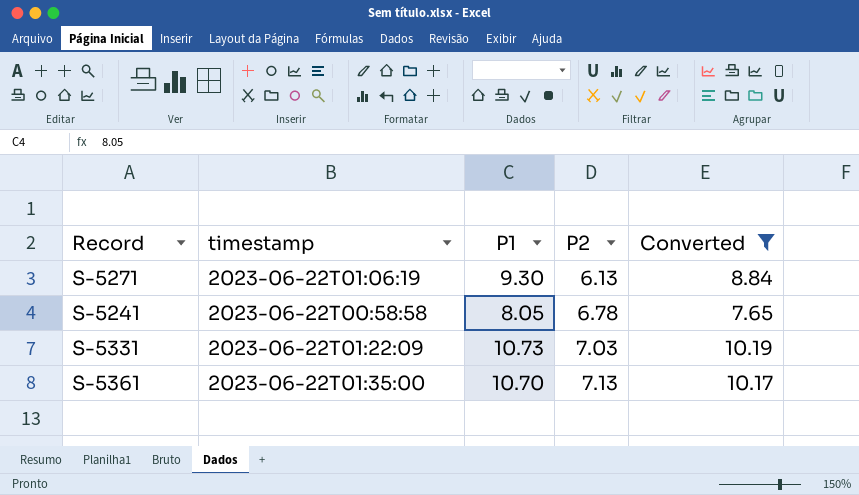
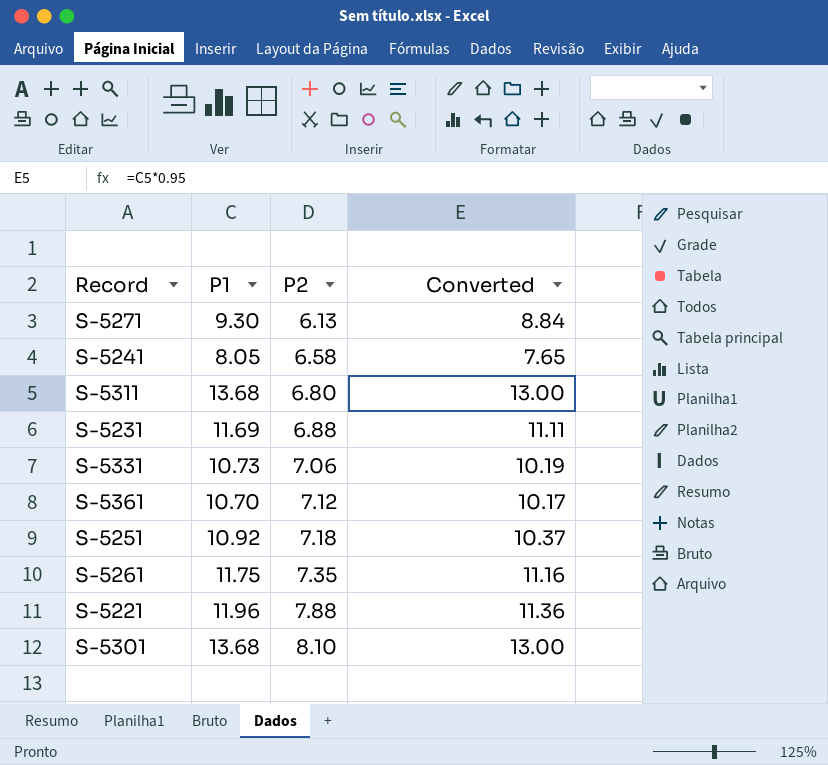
filter: Converted <= 10.19 -> none
column timestamp | position: 2 -> none
S-5241 | P2: 6.78 -> 6.58
S-5331 | P2: 7.03 -> 7.06
S-5361 | P2: 7.13 -> 7.12

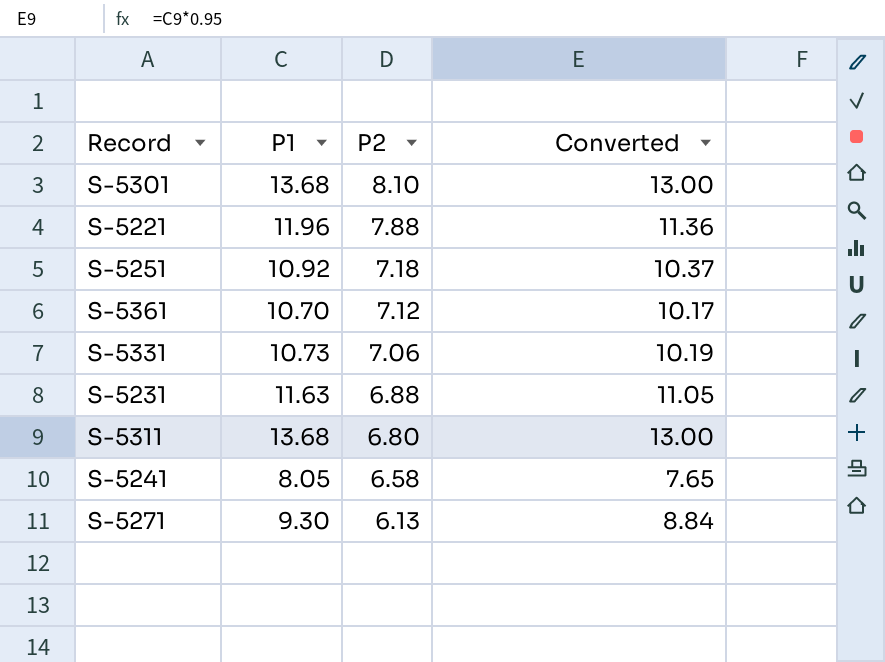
row order: P2 ascending -> P2 descending
row S-5261: 11.75 | 7.35 | 11.16 -> none
S-5231 | P1: 11.69 -> 11.63
S-5231 | Converted: 11.11 -> 11.05

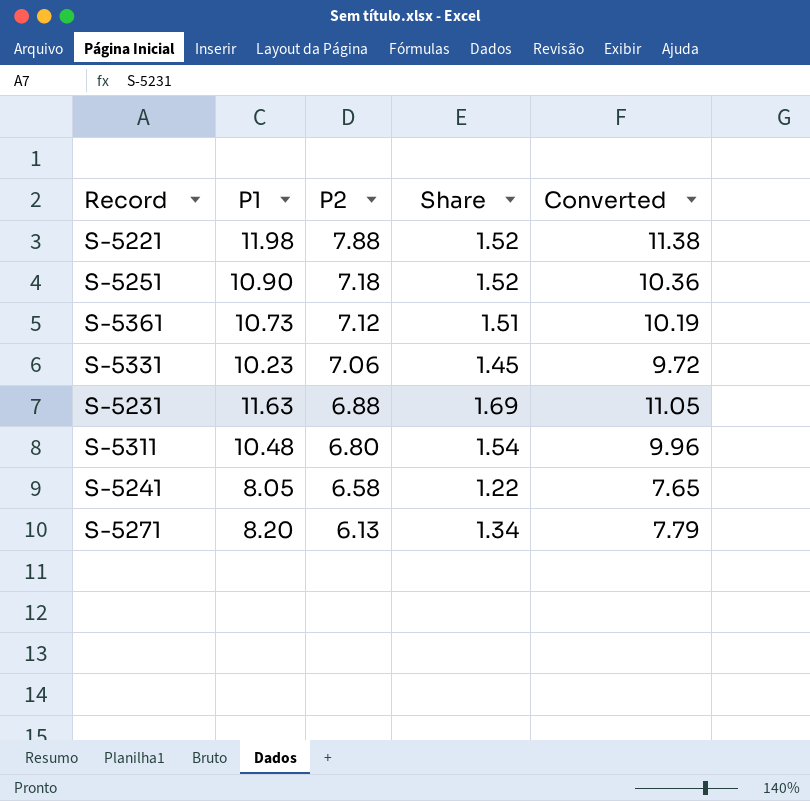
column Share | formula: none -> [P1] / [P2]
row S-5301: 13.68 | 8.10 | 13.00 -> none
S-5221 | P1: 11.96 -> 11.98
S-5221 | Converted: 11.36 -> 11.38
S-5251 | P1: 10.92 -> 10.90
S-5251 | Converted: 10.37 -> 10.36
S-5361 | P1: 10.70 -> 10.73
S-5361 | Converted: 10.17 -> 10.19
S-5331 | P1: 10.73 -> 10.23
S-5331 | Converted: 10.19 -> 9.72
S-5311 | P1: 13.68 -> 10.48
S-5311 | Converted: 13.00 -> 9.96
S-5271 | P1: 9.30 -> 8.20
S-5271 | Converted: 8.84 -> 7.79

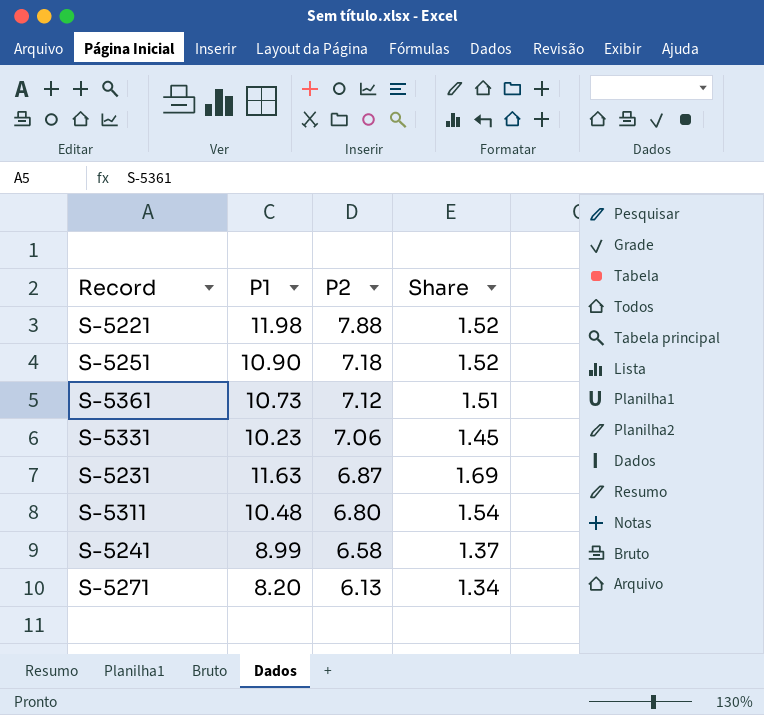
column Converted | formula: [P1] * 0.95 -> none
S-5231 | P2: 6.88 -> 6.87
S-5241 | P1: 8.05 -> 8.99
S-5241 | Share: 1.22 -> 1.37

